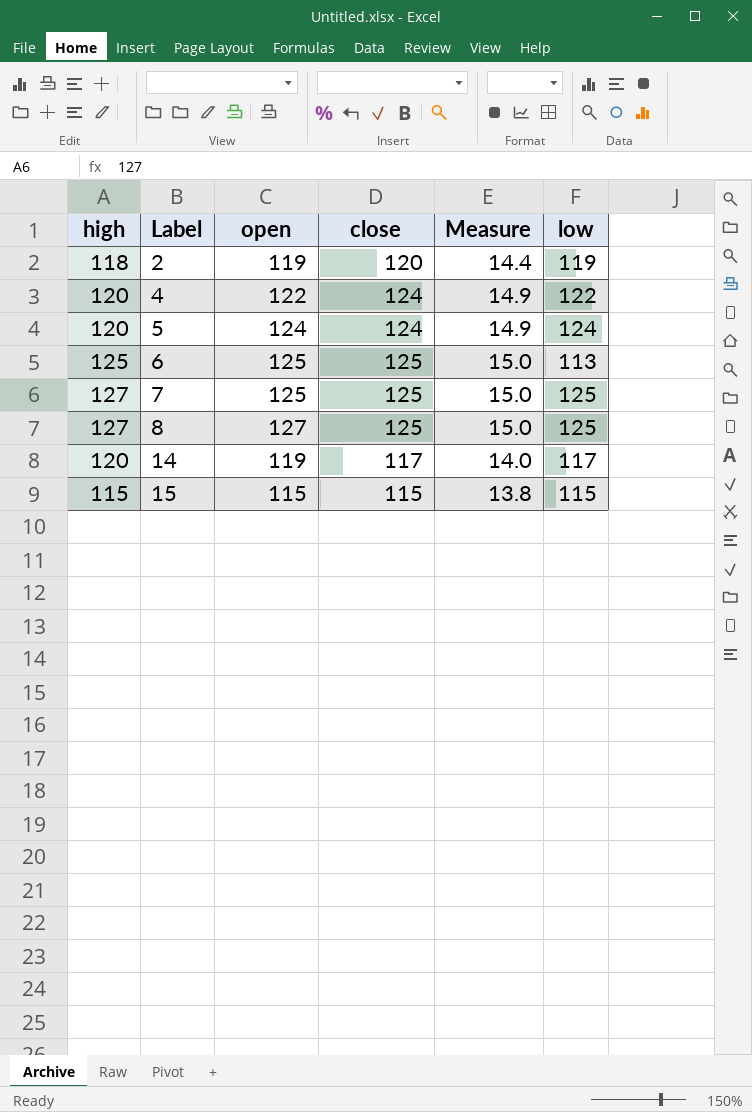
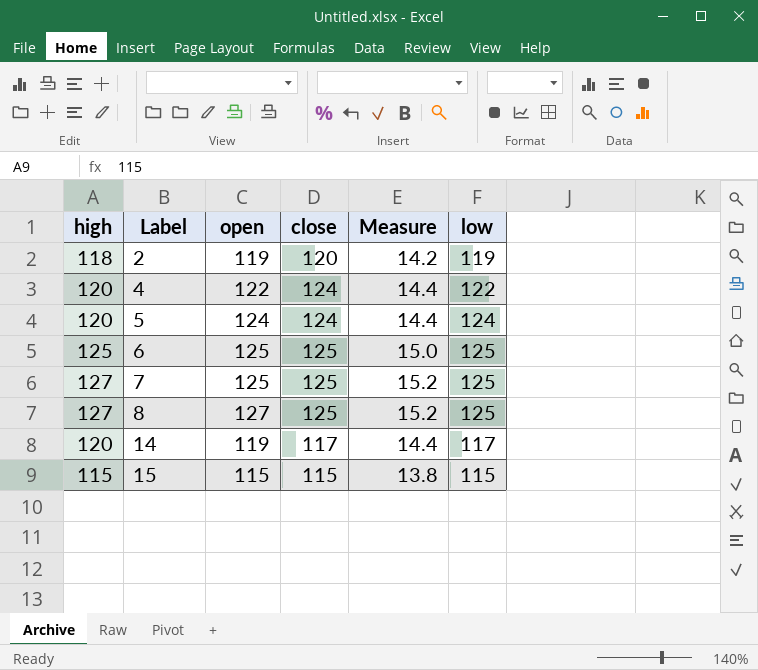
column Measure | formula: [close] * 0.12 -> [high] * 0.12
6 | low: 113 -> 125

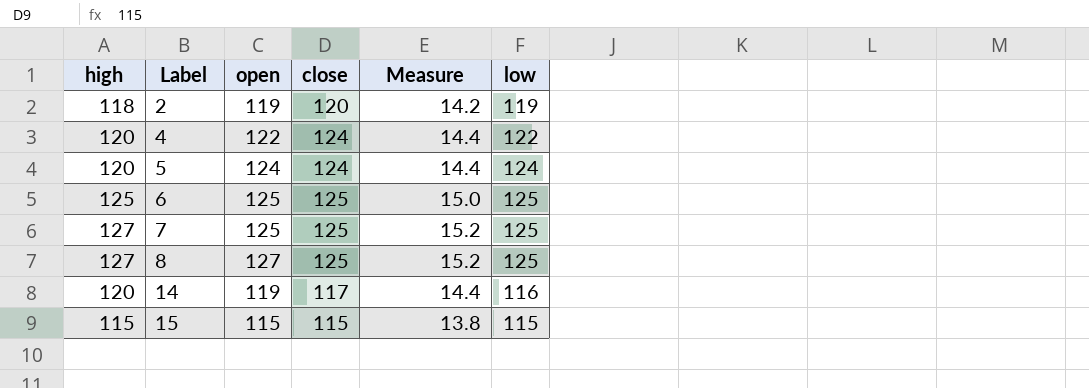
14 | low: 117 -> 116

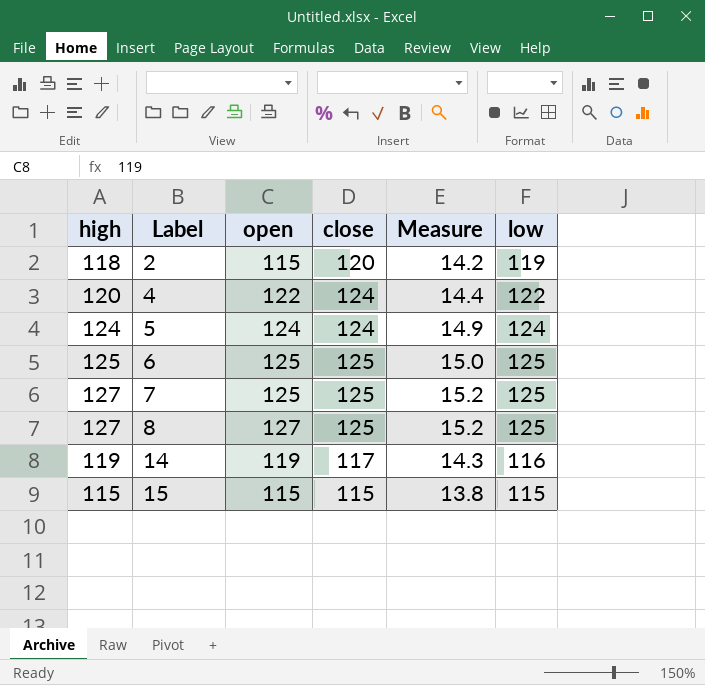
2 | open: 119 -> 115
5 | high: 120 -> 124
5 | Measure: 14.4 -> 14.9
14 | high: 120 -> 119
14 | Measure: 14.4 -> 14.3

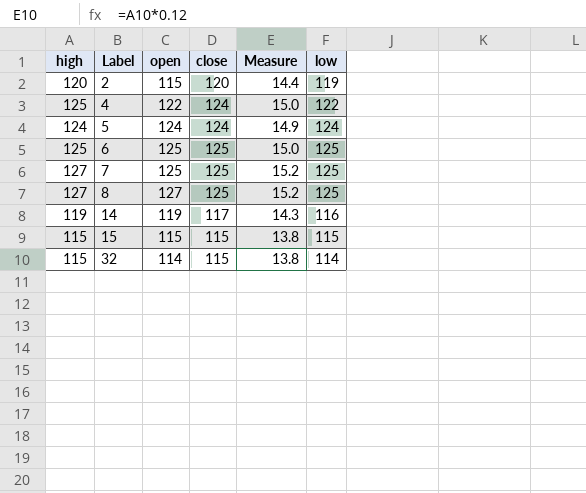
2 | high: 118 -> 120
2 | Measure: 14.2 -> 14.4
4 | high: 120 -> 125
4 | Measure: 14.4 -> 15.0
row 32: none -> 115 | 114 | 115 | 13.8 | 114

